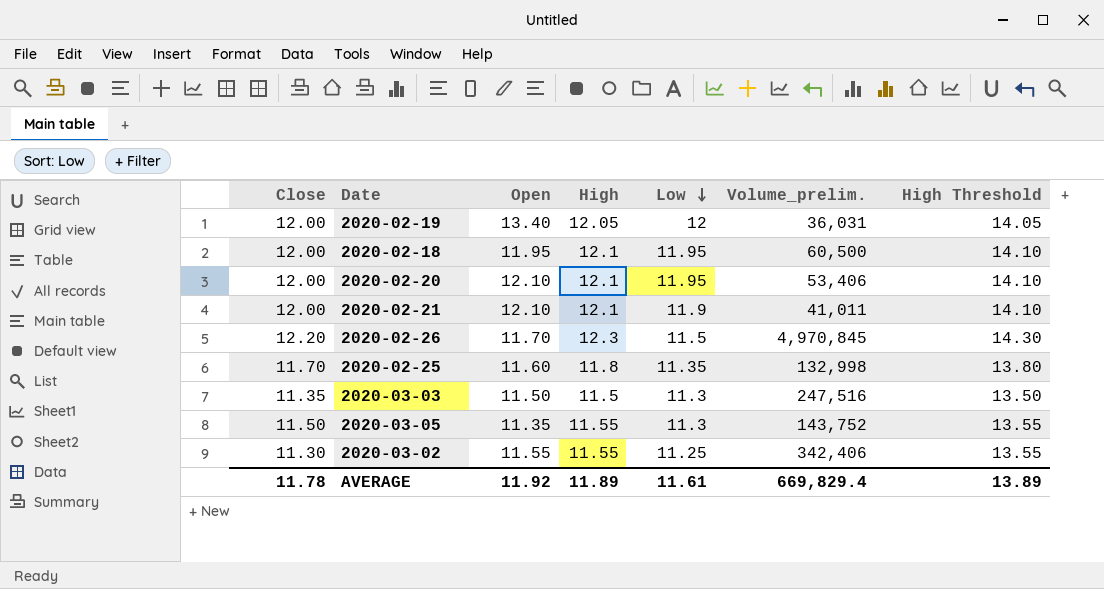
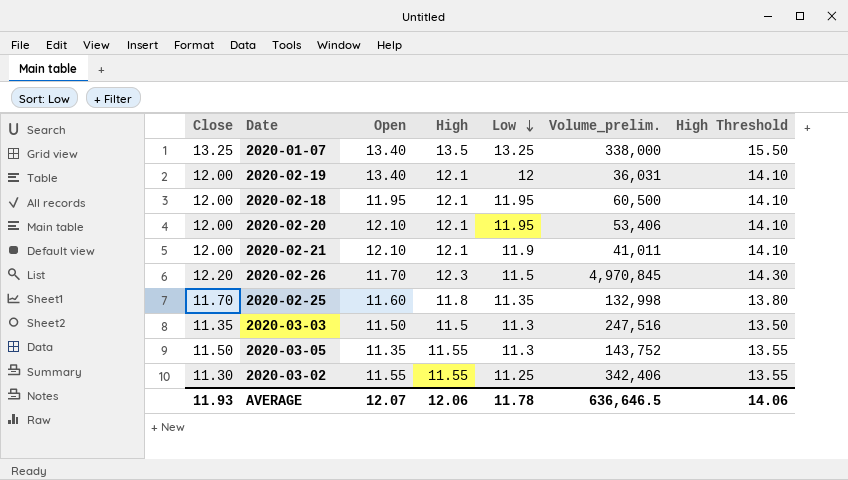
row 2020-01-07: none -> 13.25 | 13.40 | 13.5 | 13.25 | 338,000 | 15.50
2020-02-19 | High: 12.05 -> 12.1
2020-02-19 | High Threshold: 14.05 -> 14.10
AVERAGE | Close: 11.78 -> 11.93
AVERAGE | Open: 11.92 -> 12.07
AVERAGE | High: 11.89 -> 12.06
AVERAGE | Low: 11.61 -> 11.78
AVERAGE | Volume_prelim.: 669,829.4 -> 636,646.5
AVERAGE | High Threshold: 13.89 -> 14.06

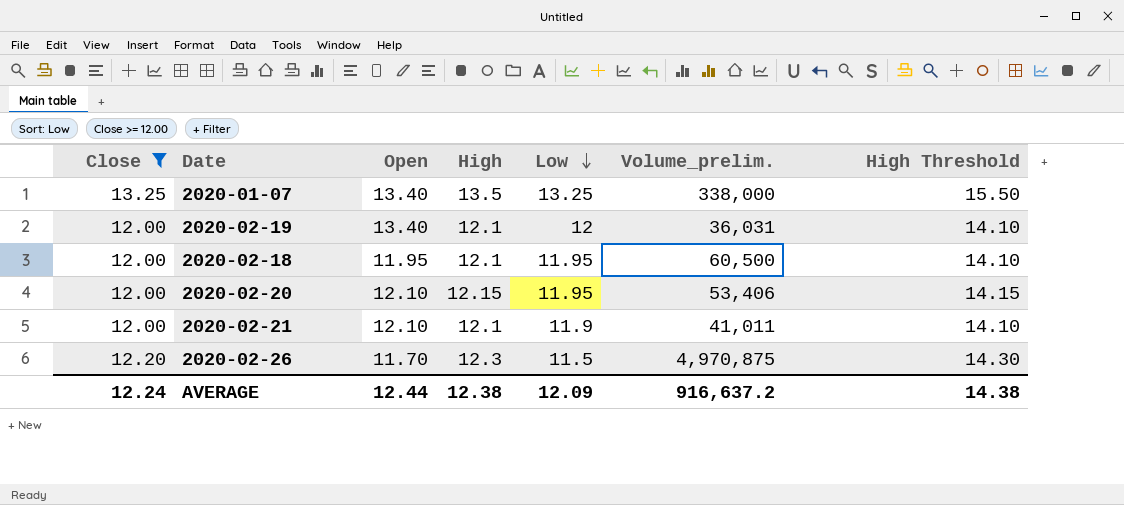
filter: none -> Close >= 12.00
2020-02-20 | High: 12.1 -> 12.15
2020-02-20 | High Threshold: 14.10 -> 14.15
2020-02-26 | Volume_prelim.: 4,970,845 -> 4,970,875
AVERAGE | Close: 11.93 -> 12.24
AVERAGE | Open: 12.07 -> 12.44
AVERAGE | High: 12.06 -> 12.38
AVERAGE | Low: 11.78 -> 12.09
AVERAGE | Volume_prelim.: 636,646.5 -> 916,637.2
AVERAGE | High Threshold: 14.06 -> 14.38

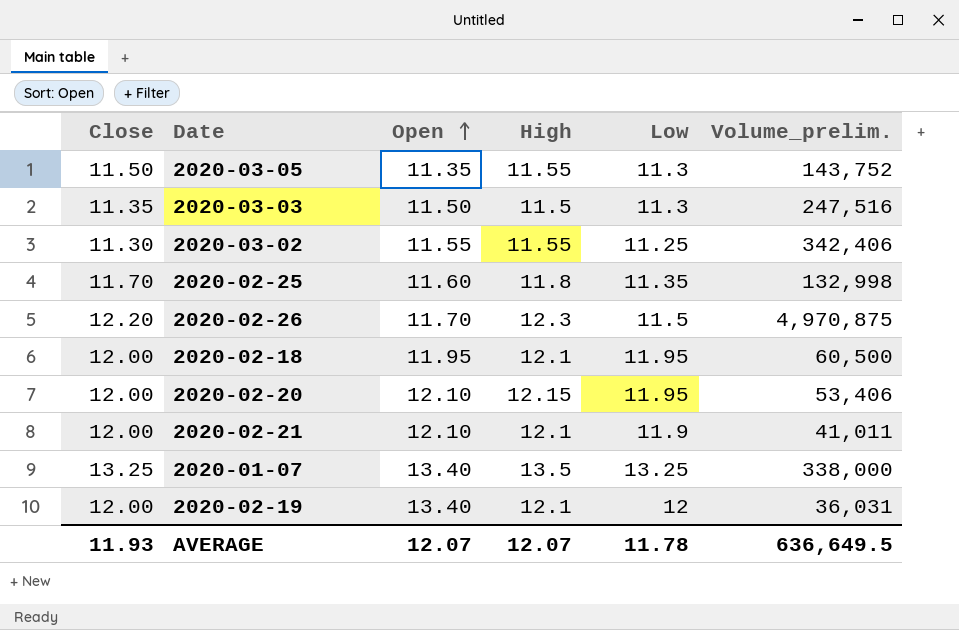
filter: Close >= 12.00 -> none
row order: Low descending -> Open ascending
column High Threshold | formula: [High] + 2 -> none
AVERAGE | Close: 12.24 -> 11.93
AVERAGE | Open: 12.44 -> 12.07
AVERAGE | High: 12.38 -> 12.07
AVERAGE | Low: 12.09 -> 11.78
AVERAGE | Volume_prelim.: 916,637.2 -> 636,649.5

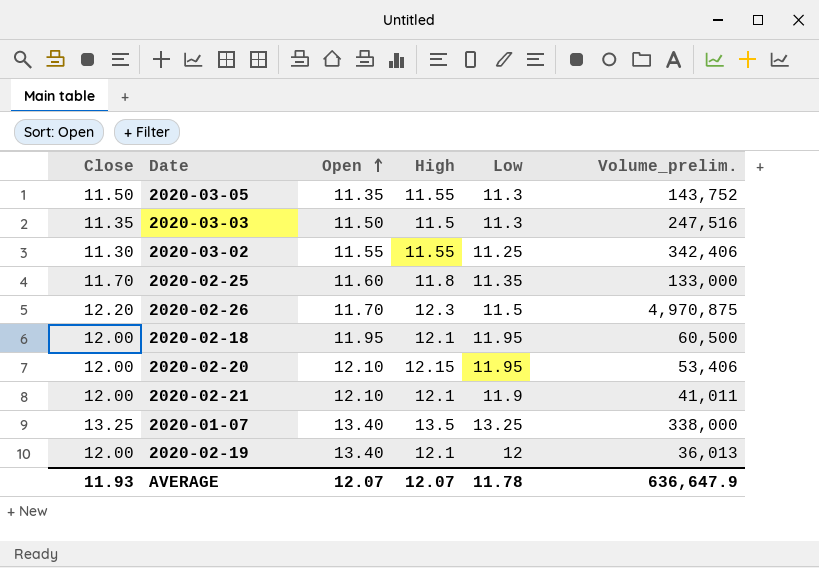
2020-02-25 | Volume_prelim.: 132,998 -> 133,000
2020-02-19 | Volume_prelim.: 36,031 -> 36,013
AVERAGE | Volume_prelim.: 636,649.5 -> 636,647.9

